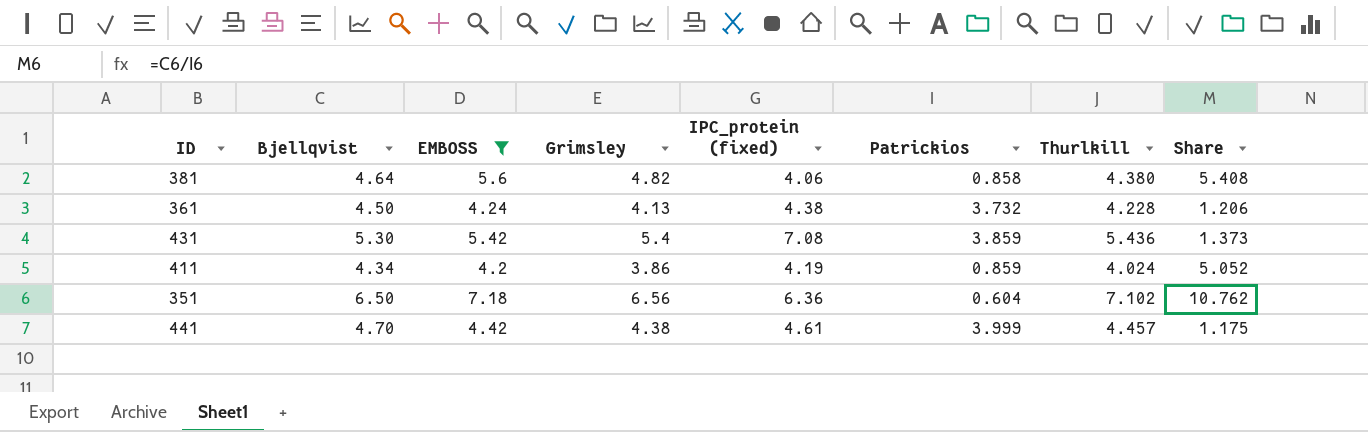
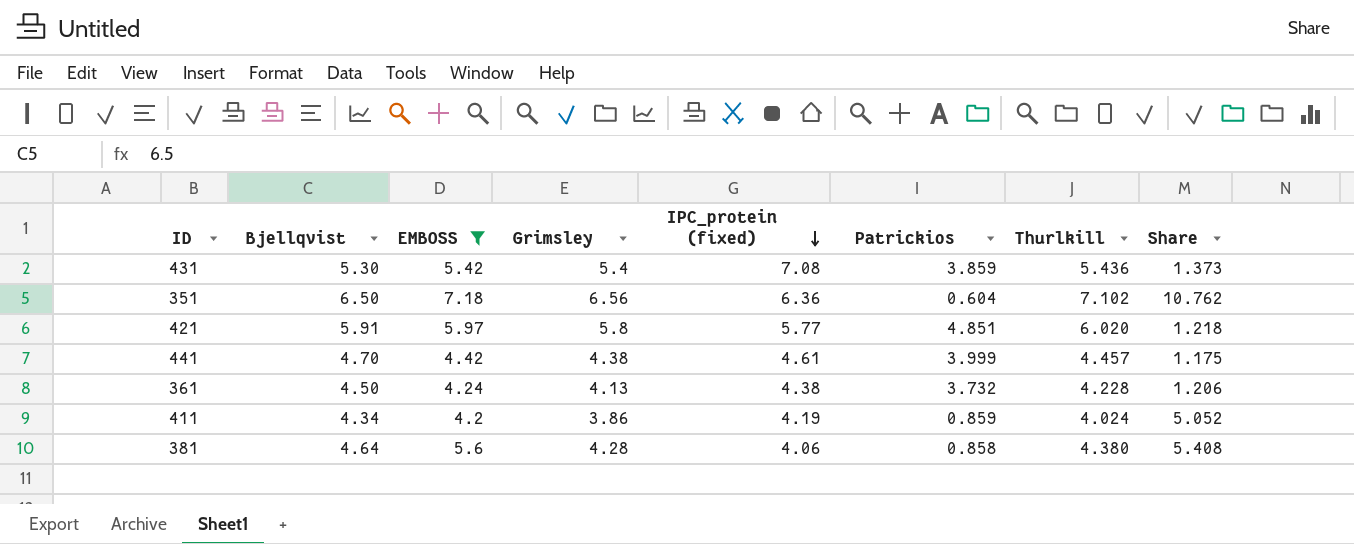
row order: none -> IPC_protein (fixed) descending
row 421: none -> 5.91 | 5.97 | 5.8 | 5.77 | 4.851 | 6.020 | 1.218
381 | Grimsley: 4.82 -> 4.28

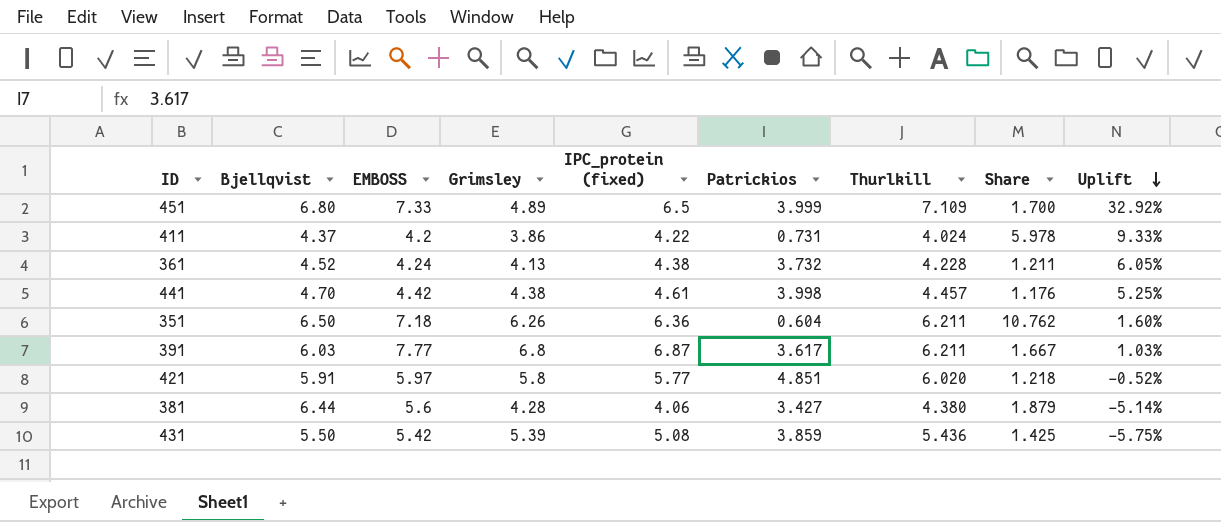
filter: EMBOSS <= 7.18 -> none
row order: IPC_protein (fixed) descending -> Uplift descending
column Uplift | formula: none -> ([IPC_protein (fixed)] - [Grimsley]) / [Grimsley]
411 | Bjellqvist: 4.34 -> 4.37
411 | IPC_protein (fixed): 4.19 -> 4.22
411 | Patrickios: 0.859 -> 0.731
411 | Share: 5.052 -> 5.978
361 | Bjellqvist: 4.50 -> 4.52
361 | Share: 1.206 -> 1.211
441 | Patrickios: 3.999 -> 3.998
441 | Share: 1.175 -> 1.176
351 | Grimsley: 6.56 -> 6.26
351 | Thurlkill: 7.102 -> 6.211
381 | Bjellqvist: 4.64 -> 6.44
381 | Patrickios: 0.858 -> 3.427
381 | Share: 5.408 -> 1.879
431 | Bjellqvist: 5.30 -> 5.50
431 | Grimsley: 5.4 -> 5.39
431 | IPC_protein (fixed): 7.08 -> 5.08
431 | Share: 1.373 -> 1.425

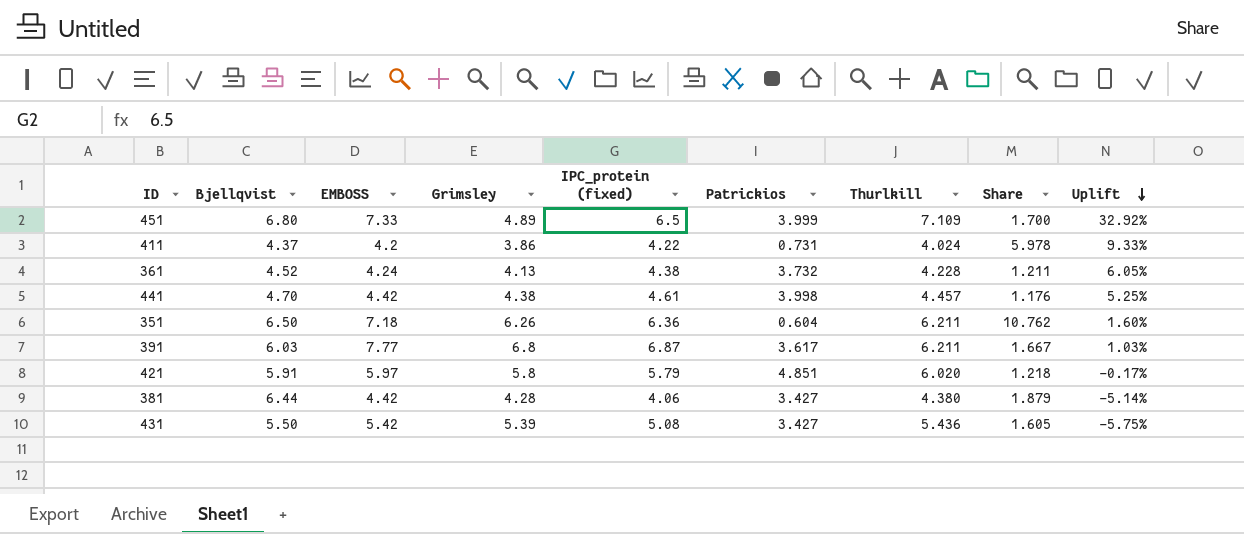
421 | IPC_protein (fixed): 5.77 -> 5.79
421 | Uplift: -0.52% -> -0.17%
381 | EMBOSS: 5.6 -> 4.42
431 | Patrickios: 3.859 -> 3.427
431 | Share: 1.425 -> 1.605

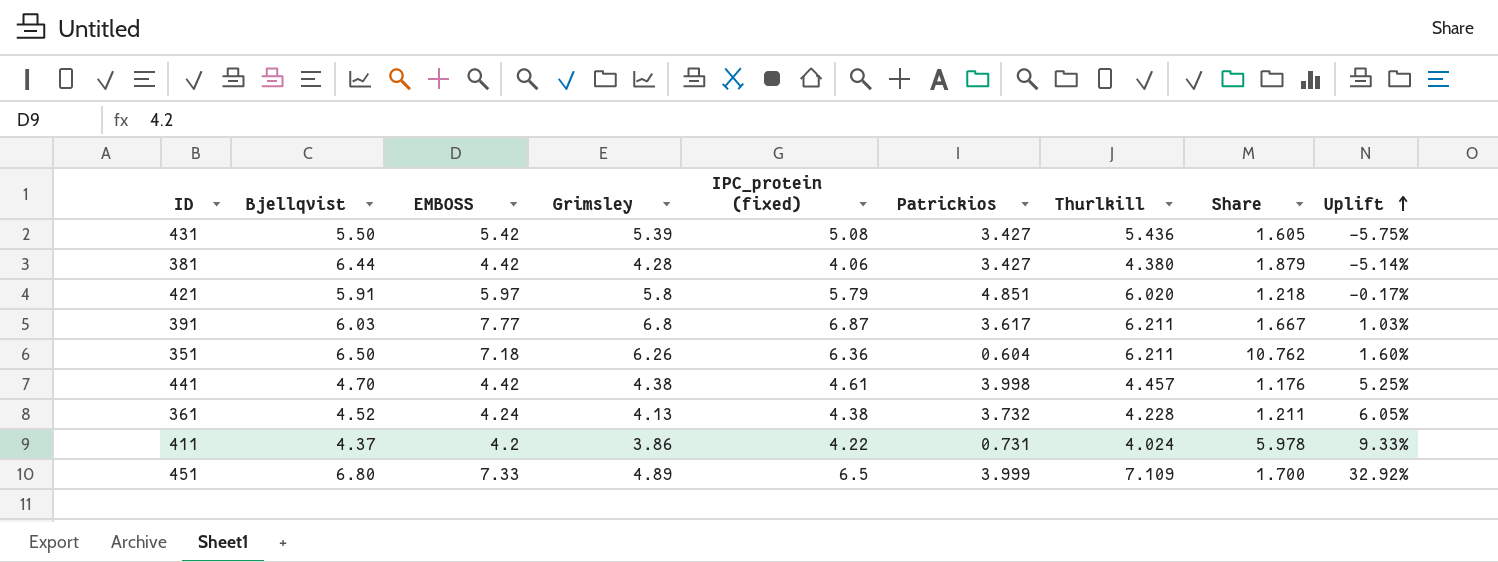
row order: Uplift descending -> Uplift ascending

